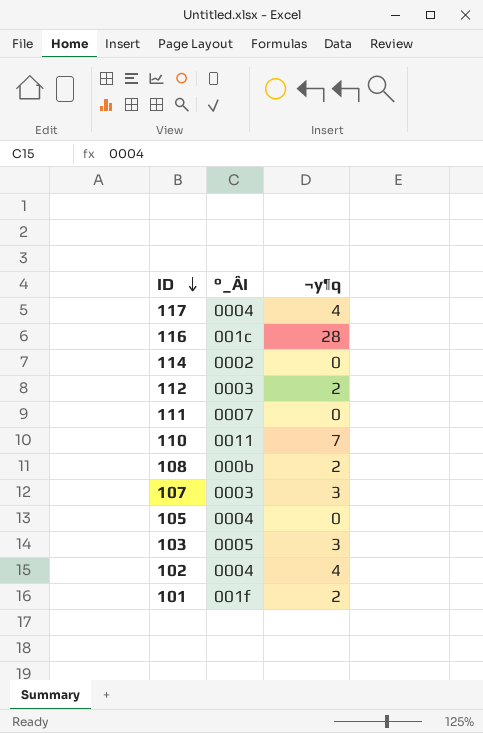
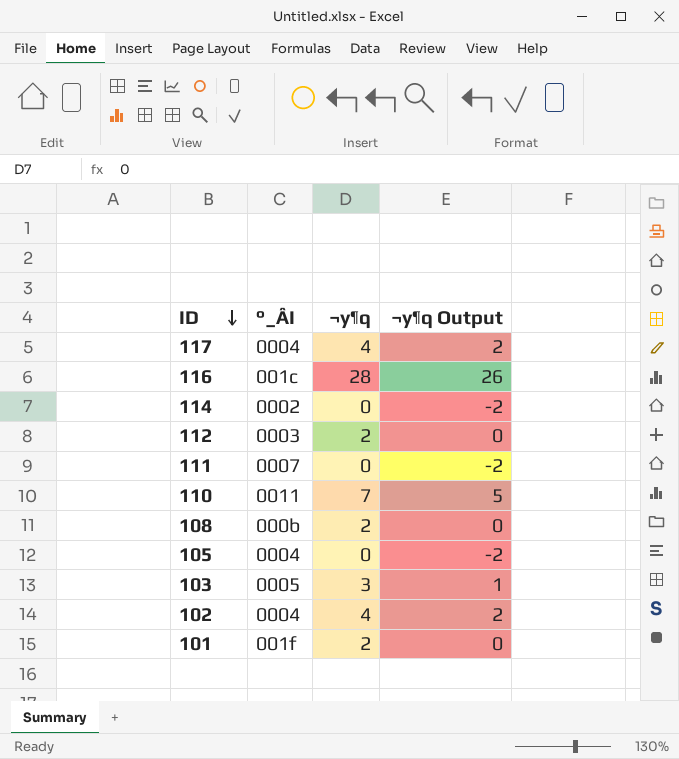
column ¬y¶q Output | formula: none -> [¬y¶q] - 2
row 107: 0003 | 3 -> none

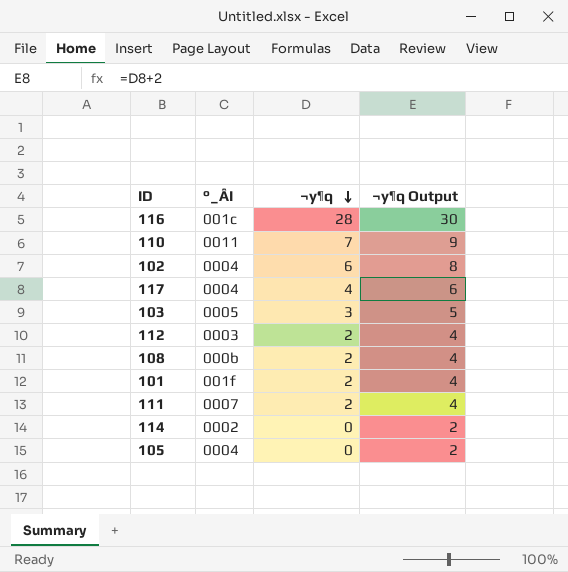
row order: ID descending -> ¬y¶q descending
column ¬y¶q Output | formula: [¬y¶q] - 2 -> [¬y¶q] + 2
102 | ¬y¶q: 4 -> 6
111 | ¬y¶q: 0 -> 2

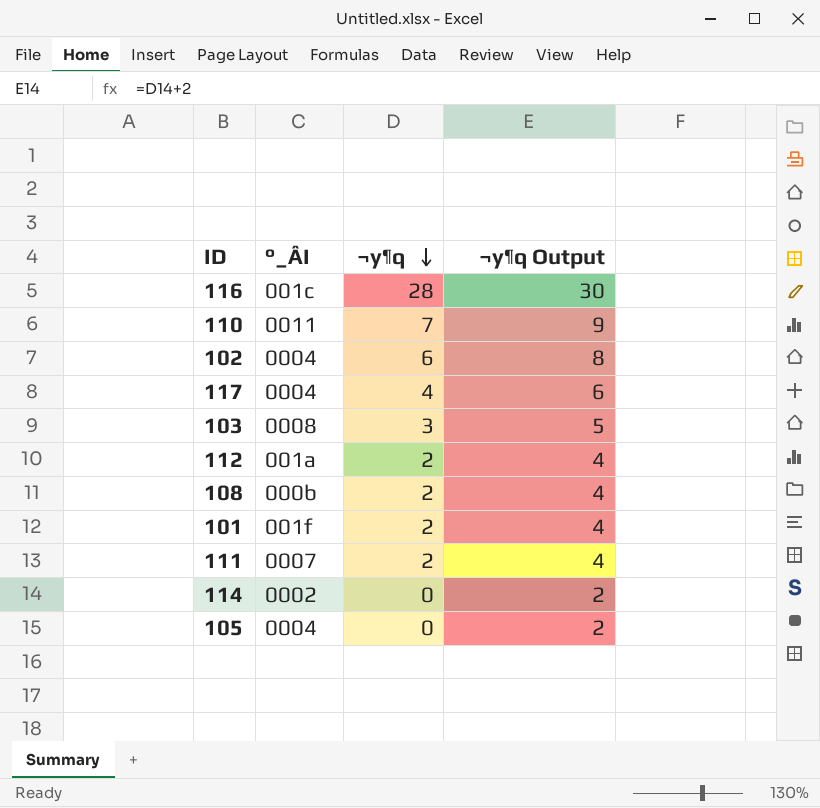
103 | °_ÂI: 0005 -> 0008
112 | °_ÂI: 0003 -> 001a

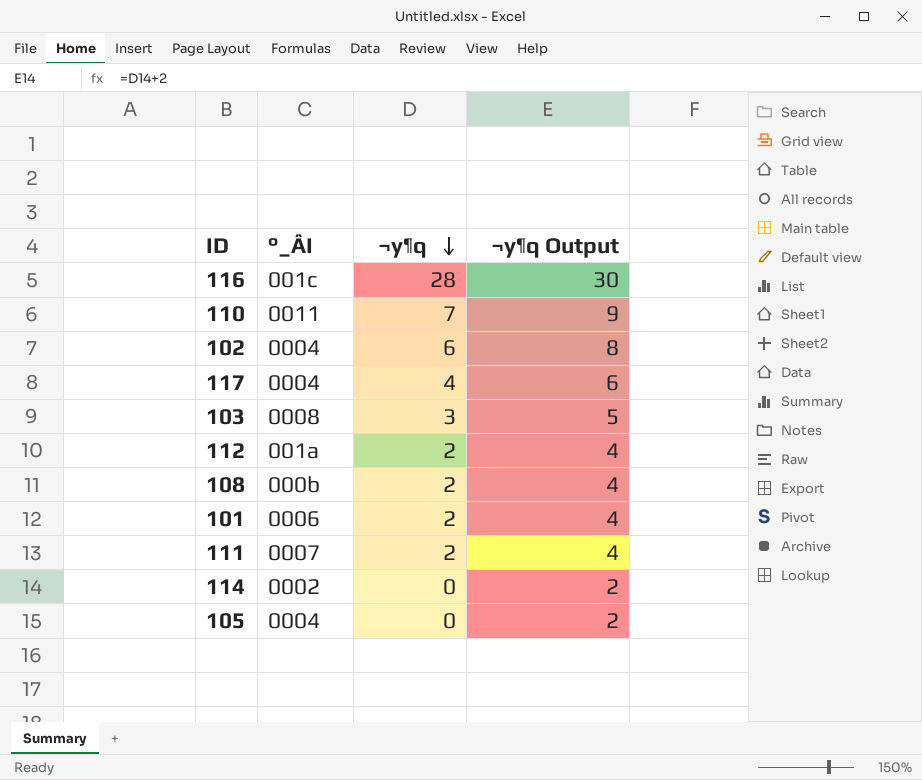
101 | °_ÂI: 001f -> 0006

